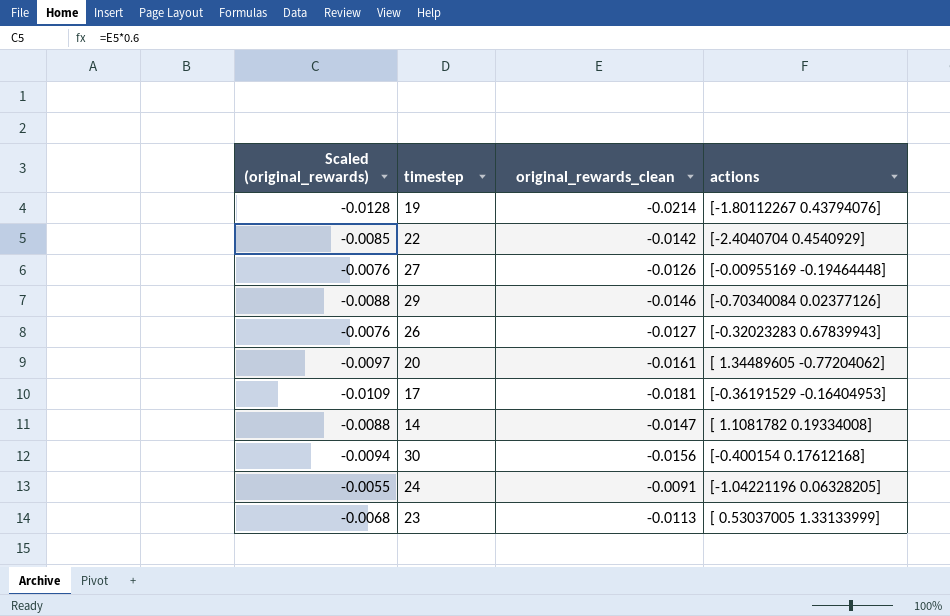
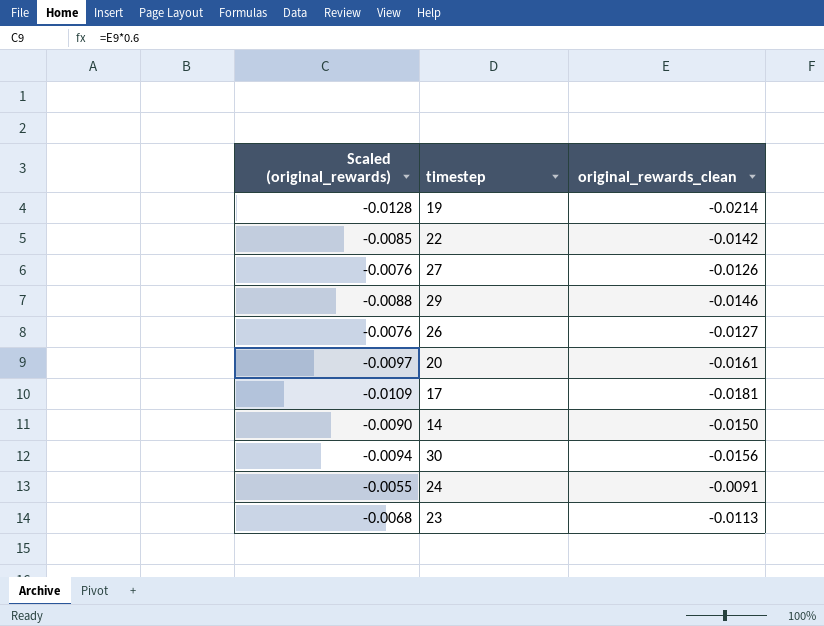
column actions | position: 4 -> none
14 | Scaled (original_rewards): -0.0088 -> -0.0090
14 | original_rewards_clean: -0.0147 -> -0.0150

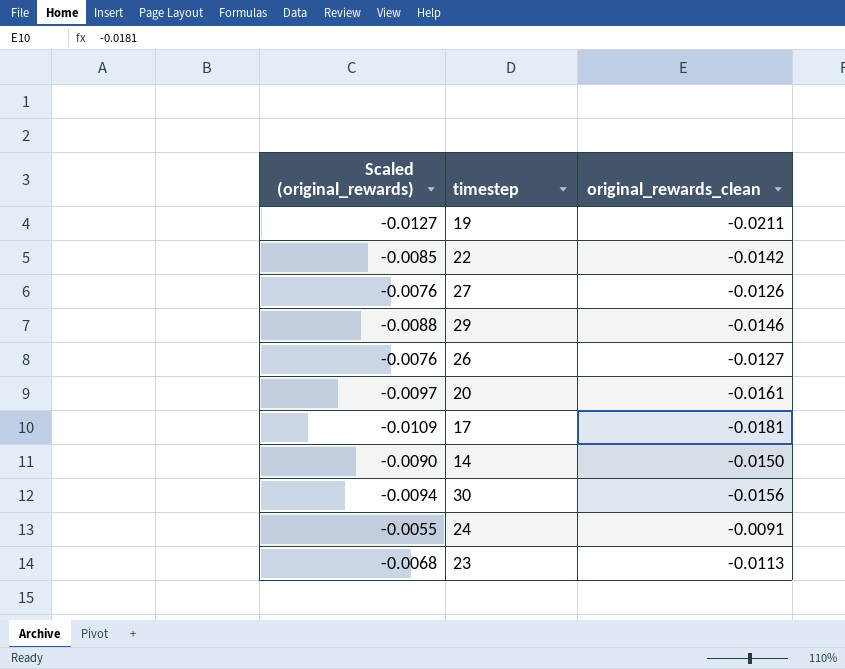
19 | Scaled (original_rewards): -0.0128 -> -0.0127
19 | original_rewards_clean: -0.0214 -> -0.0211

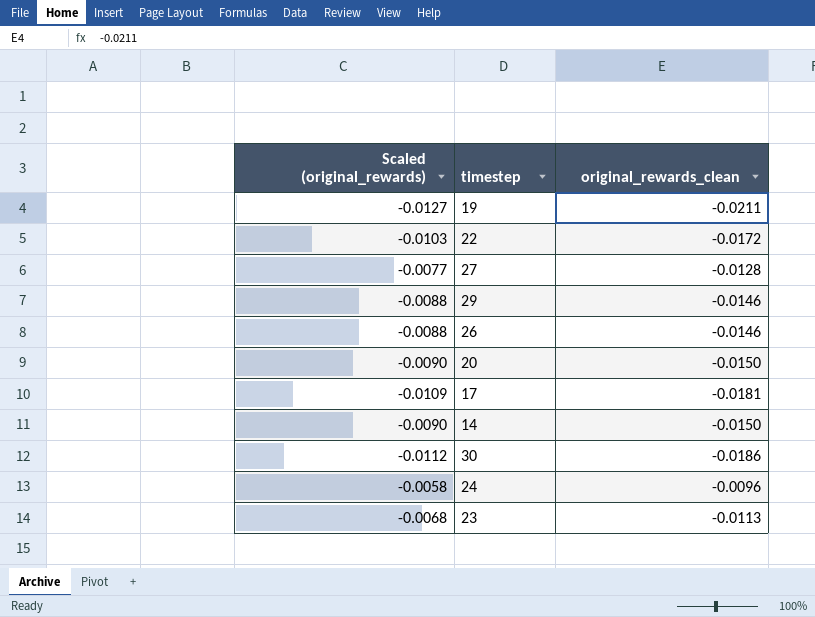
22 | Scaled (original_rewards): -0.0085 -> -0.0103
22 | original_rewards_clean: -0.0142 -> -0.0172
27 | Scaled (original_rewards): -0.0076 -> -0.0077
27 | original_rewards_clean: -0.0126 -> -0.0128
26 | Scaled (original_rewards): -0.0076 -> -0.0088
26 | original_rewards_clean: -0.0127 -> -0.0146
20 | Scaled (original_rewards): -0.0097 -> -0.0090
20 | original_rewards_clean: -0.0161 -> -0.0150
30 | Scaled (original_rewards): -0.0094 -> -0.0112
30 | original_rewards_clean: -0.0156 -> -0.0186
24 | Scaled (original_rewards): -0.0055 -> -0.0058
24 | original_rewards_clean: -0.0091 -> -0.0096

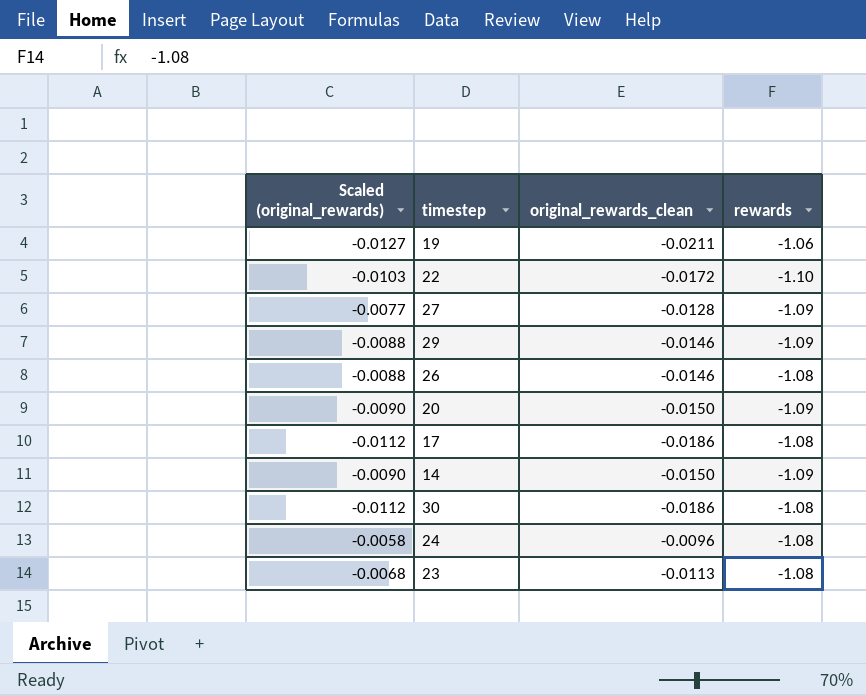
column rewards | position: none -> 4
17 | Scaled (original_rewards): -0.0109 -> -0.0112
17 | original_rewards_clean: -0.0181 -> -0.0186

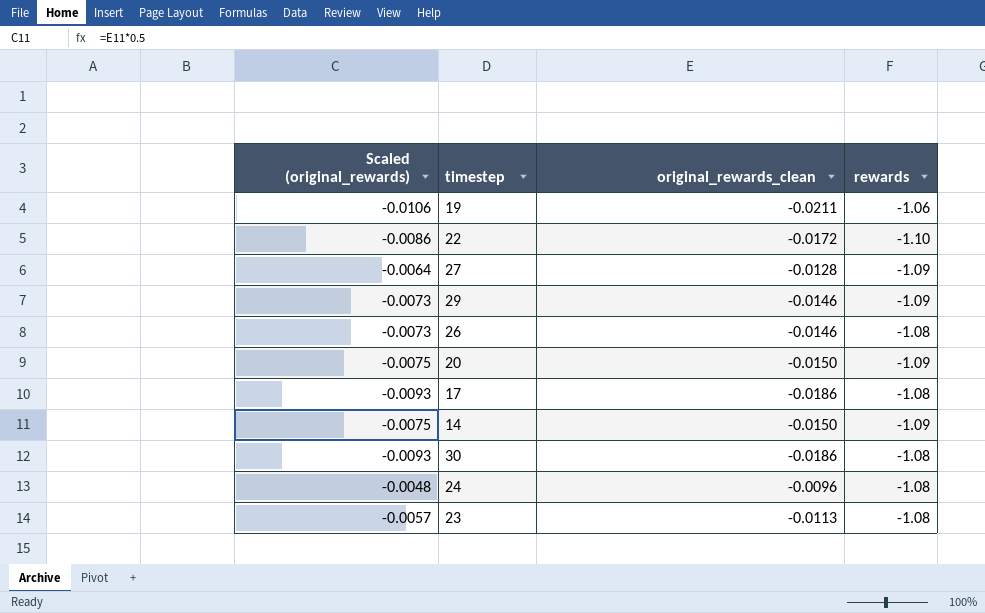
column Scaled (original_rewards) | formula: [original_rewards_clean] * 0.6 -> [original_rewards_clean] * 0.5

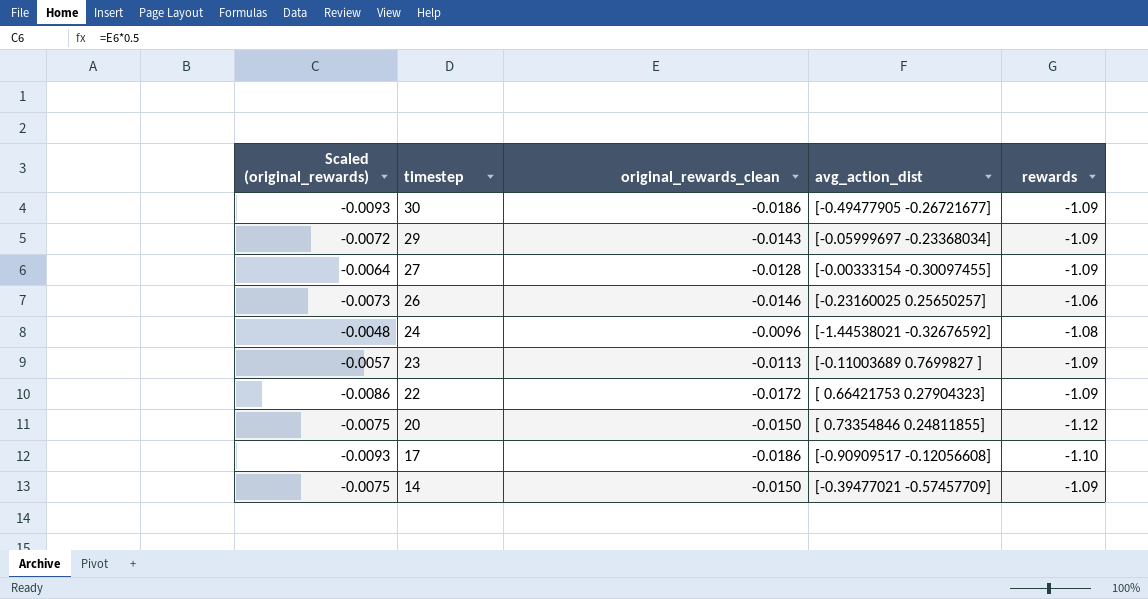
row order: none -> timestep descending
column avg_action_dist | position: none -> 4
row 19: -0.0106 | -0.0211 | -1.06 -> none
30 | rewards: -1.08 -> -1.09
29 | Scaled (original_rewards): -0.0073 -> -0.0072
29 | original_rewards_clean: -0.0146 -> -0.0143
26 | rewards: -1.08 -> -1.06
23 | rewards: -1.08 -> -1.09
22 | rewards: -1.10 -> -1.09
20 | rewards: -1.09 -> -1.12
17 | rewards: -1.08 -> -1.10

